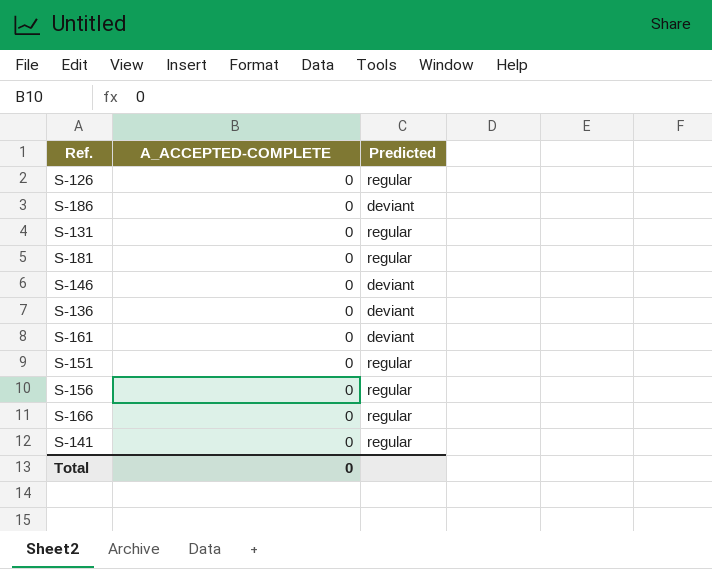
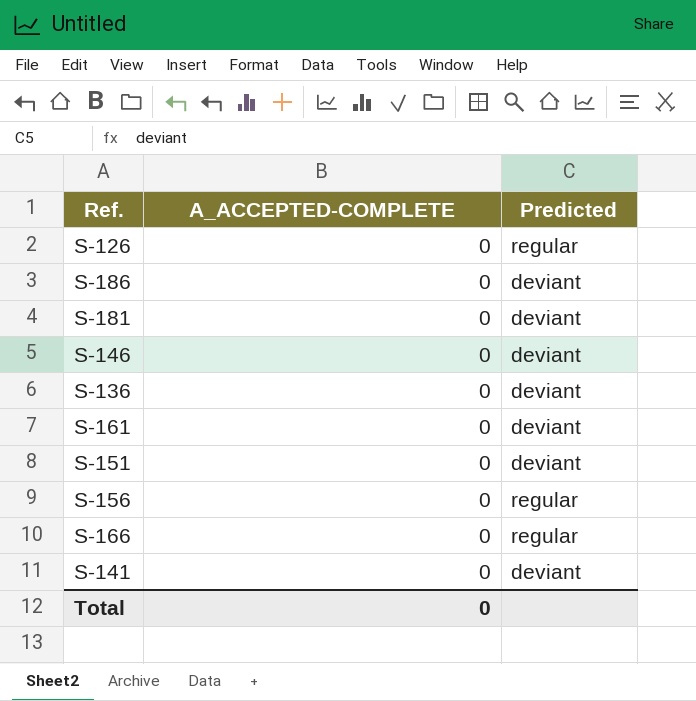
row S-131: 0 | regular -> none
S-181 | Predicted: regular -> deviant
S-151 | Predicted: regular -> deviant
S-141 | Predicted: regular -> deviant

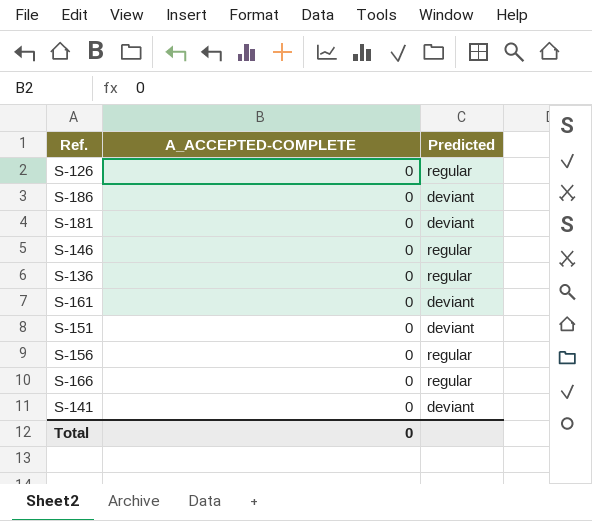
S-146 | Predicted: deviant -> regular
S-136 | Predicted: deviant -> regular

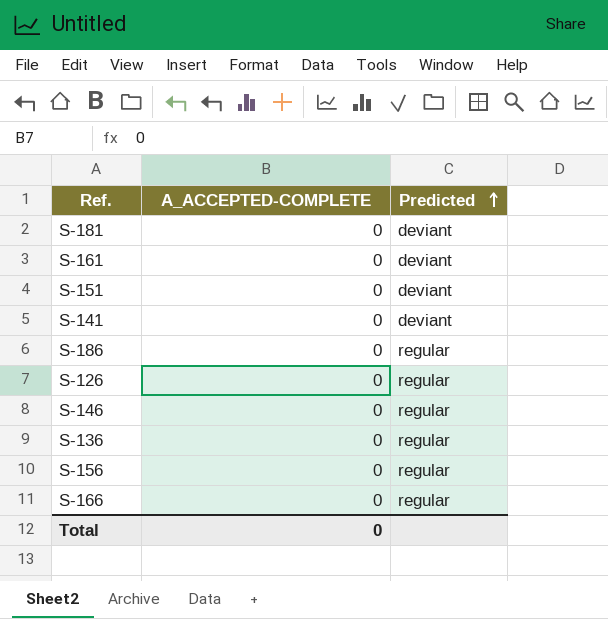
row order: none -> Predicted ascending
S-186 | Predicted: deviant -> regular

